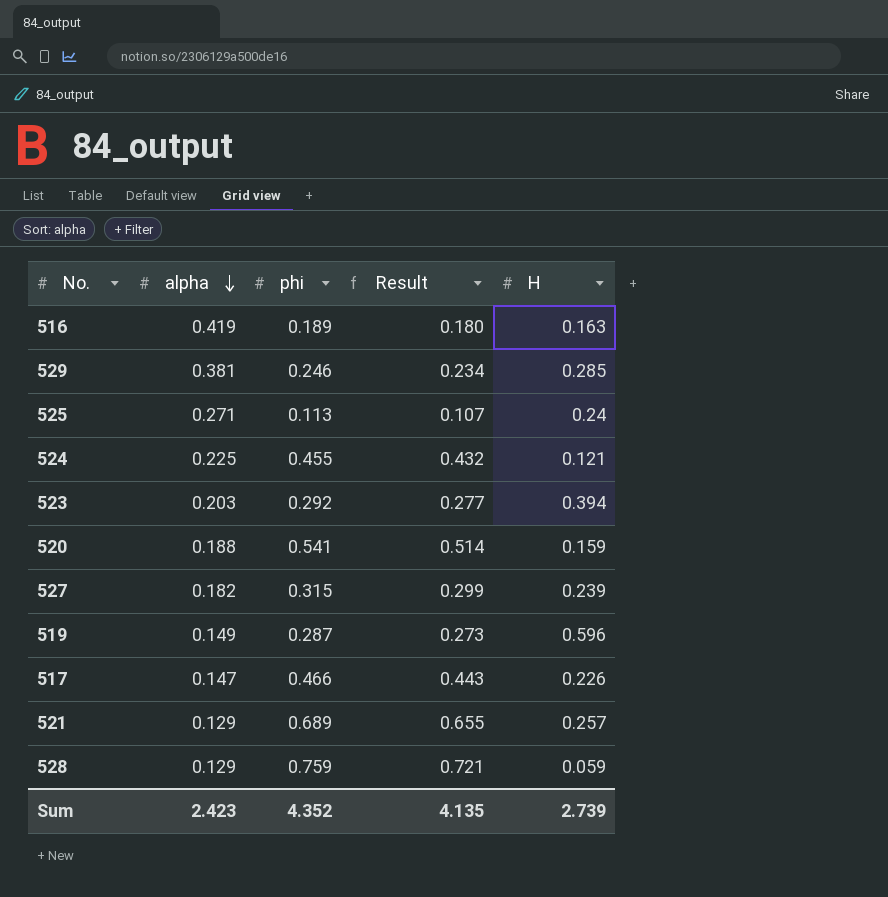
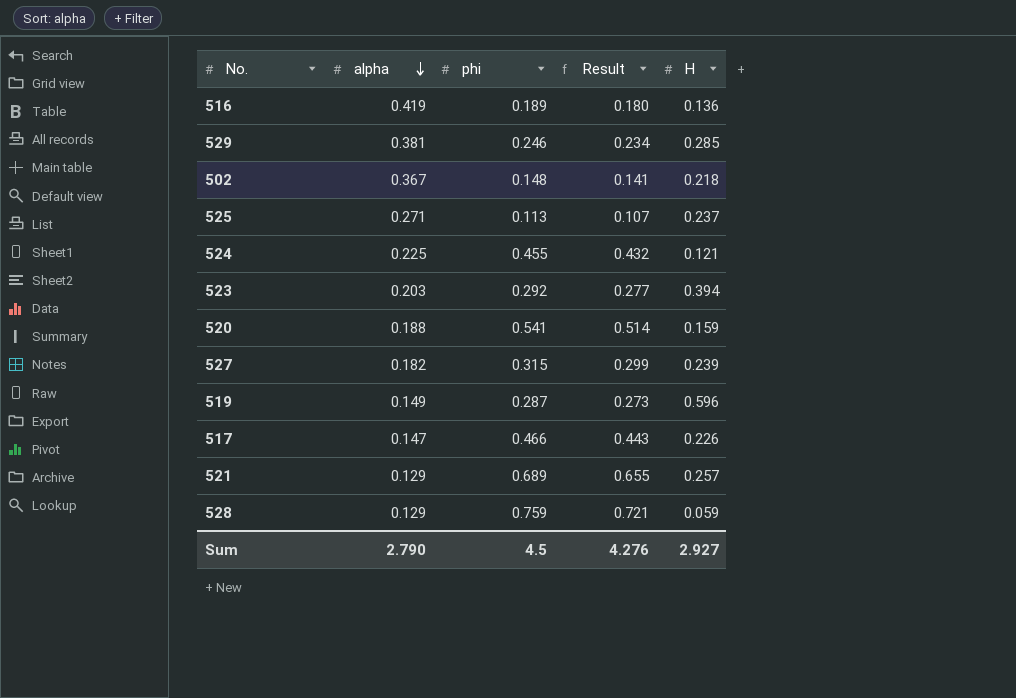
516 | H: 0.163 -> 0.136
row 502: none -> 0.367 | 0.148 | 0.141 | 0.218
525 | H: 0.24 -> 0.237
Sum | alpha: 2.423 -> 2.790
Sum | phi: 4.352 -> 4.5
Sum | Result: 4.135 -> 4.276
Sum | H: 2.739 -> 2.927

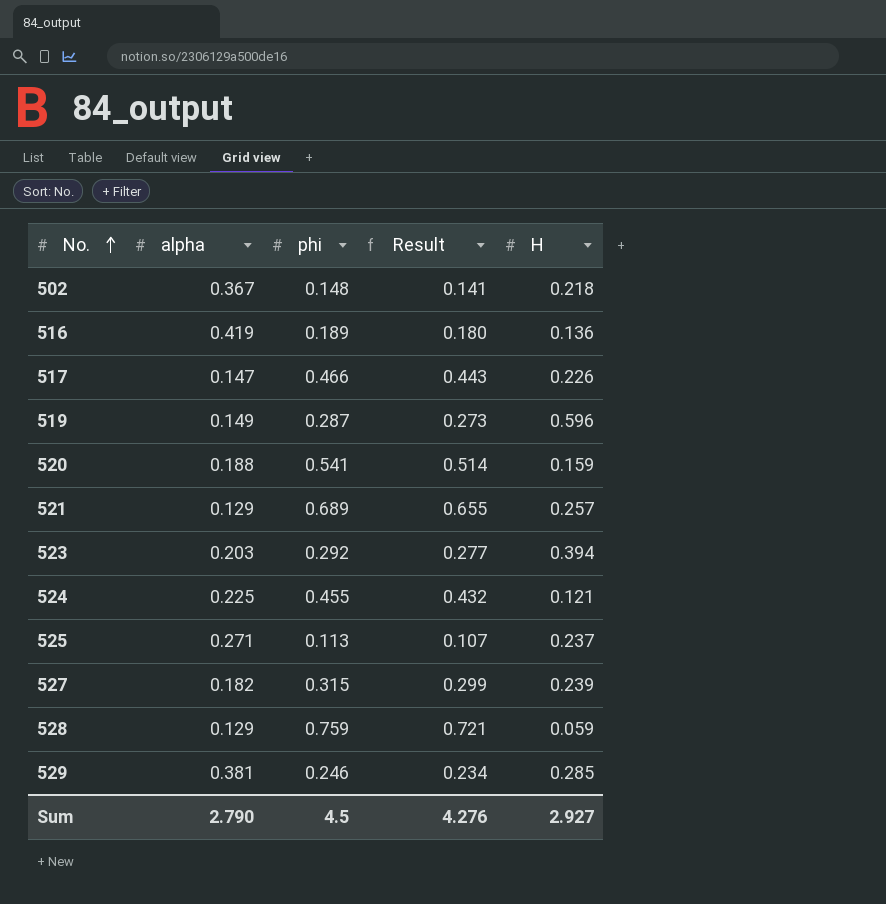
row order: alpha descending -> No. ascending

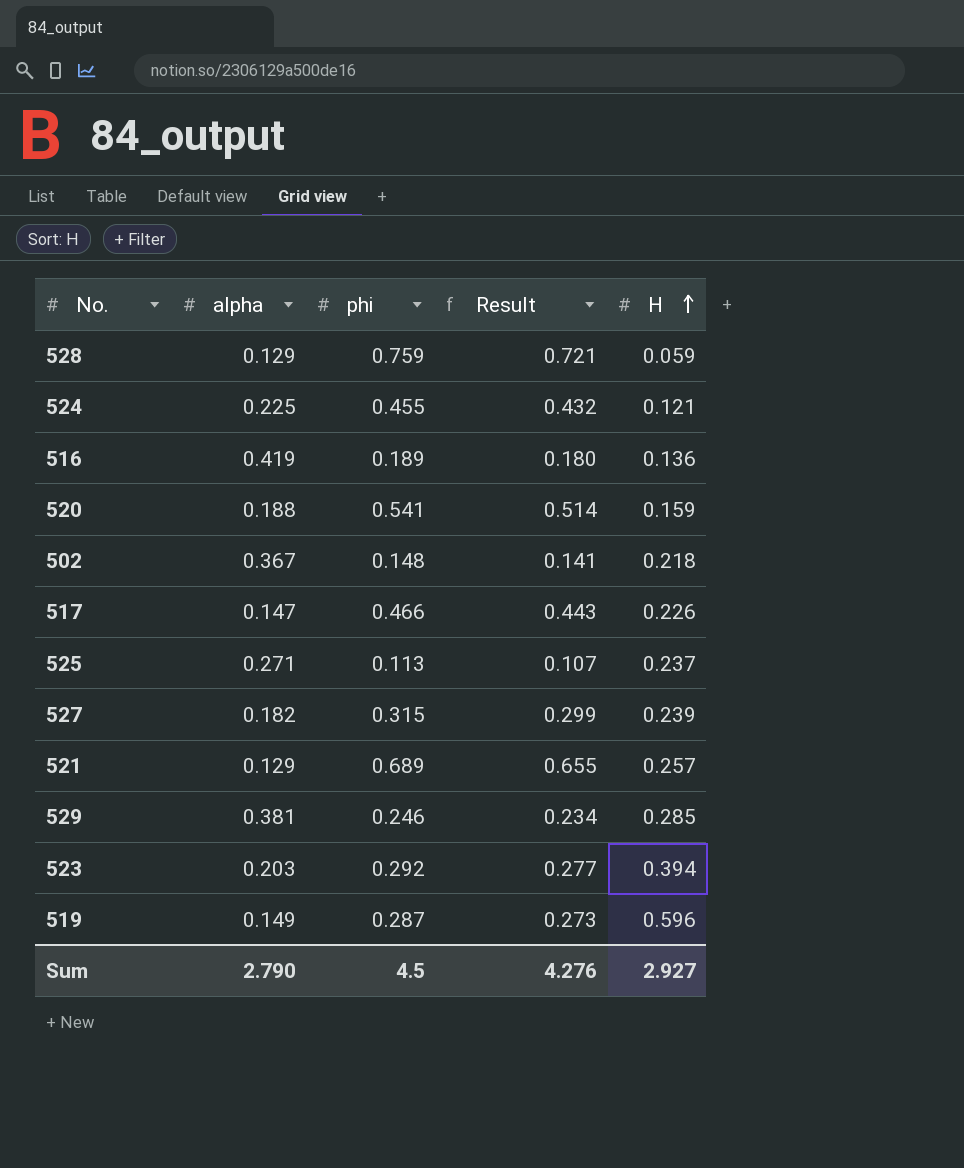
row order: No. ascending -> H ascending

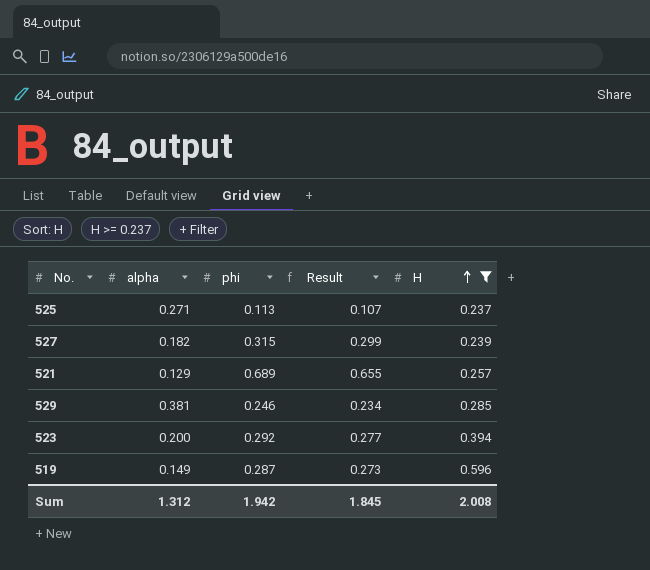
filter: none -> H >= 0.237
523 | alpha: 0.203 -> 0.200
Sum | alpha: 2.790 -> 1.312
Sum | phi: 4.5 -> 1.942
Sum | Result: 4.276 -> 1.845
Sum | H: 2.927 -> 2.008

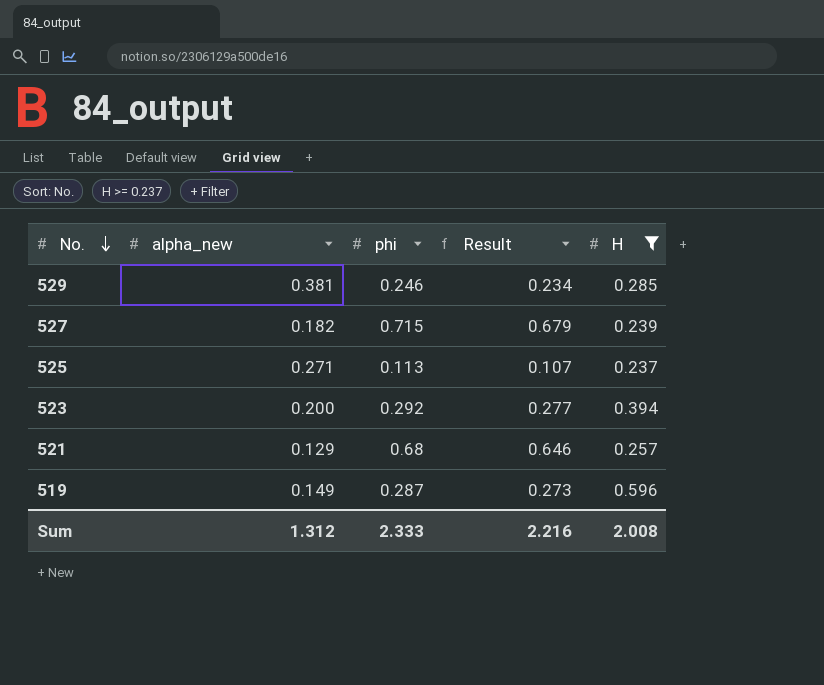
row order: H ascending -> No. descending
column name: alpha -> alpha_new
527 | phi: 0.315 -> 0.715
527 | Result: 0.299 -> 0.679
521 | phi: 0.689 -> 0.68
521 | Result: 0.655 -> 0.646
Sum | phi: 1.942 -> 2.333
Sum | Result: 1.845 -> 2.216

